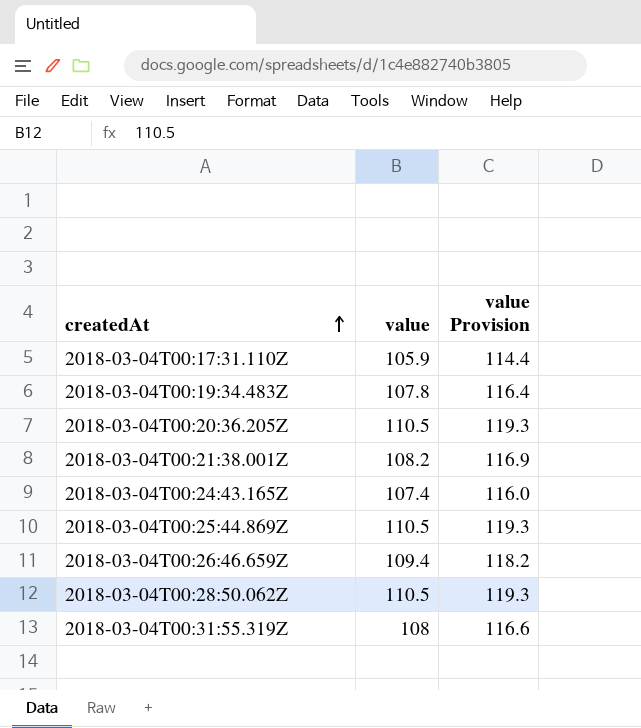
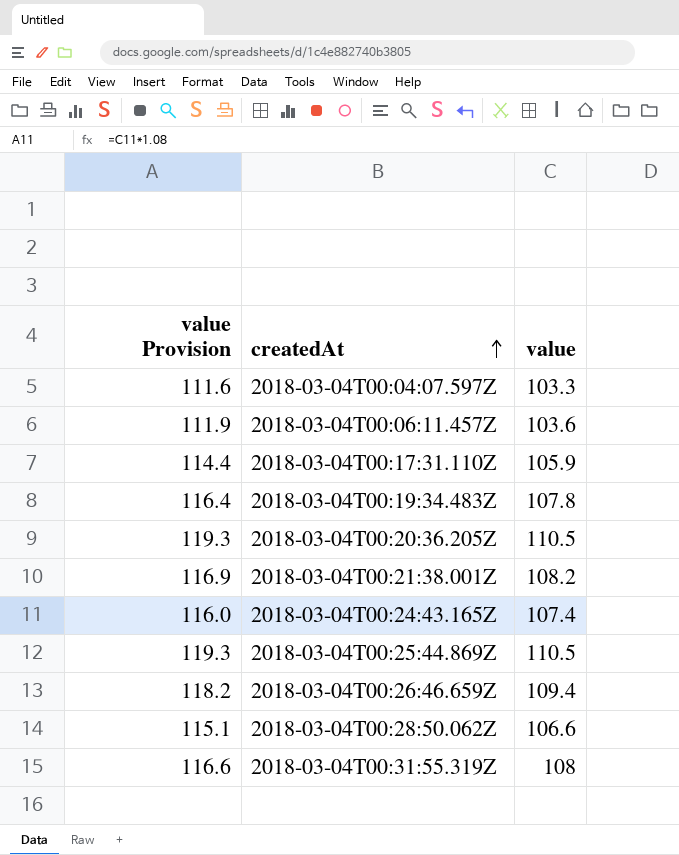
column value Provision | position: 3 -> 1
row 2018-03-04T00:04:07.597Z: none -> 111.6 | 103.3
row 2018-03-04T00:06:11.457Z: none -> 111.9 | 103.6
2018-03-04T00:28:50.062Z | value Provision: 119.3 -> 115.1
2018-03-04T00:28:50.062Z | value: 110.5 -> 106.6

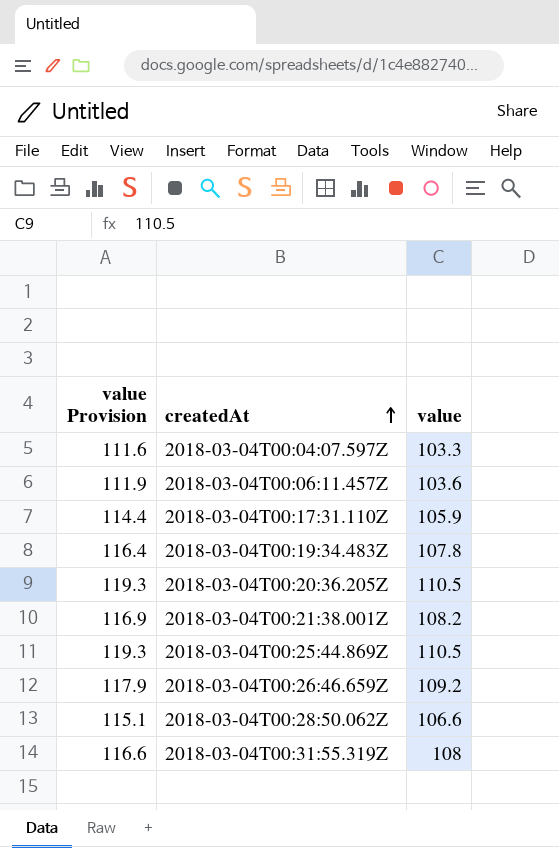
row 2018-03-04T00:24:43.165Z: 116.0 | 107.4 -> none
2018-03-04T00:26:46.659Z | value Provision: 118.2 -> 117.9
2018-03-04T00:26:46.659Z | value: 109.4 -> 109.2

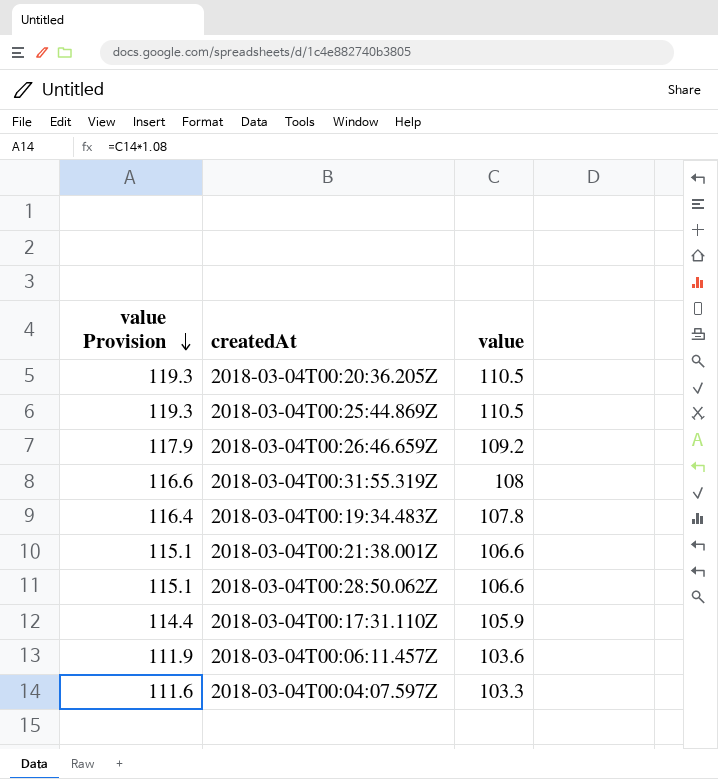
row order: createdAt ascending -> value Provision descending
2018-03-04T00:21:38.001Z | value Provision: 116.9 -> 115.1
2018-03-04T00:21:38.001Z | value: 108.2 -> 106.6

